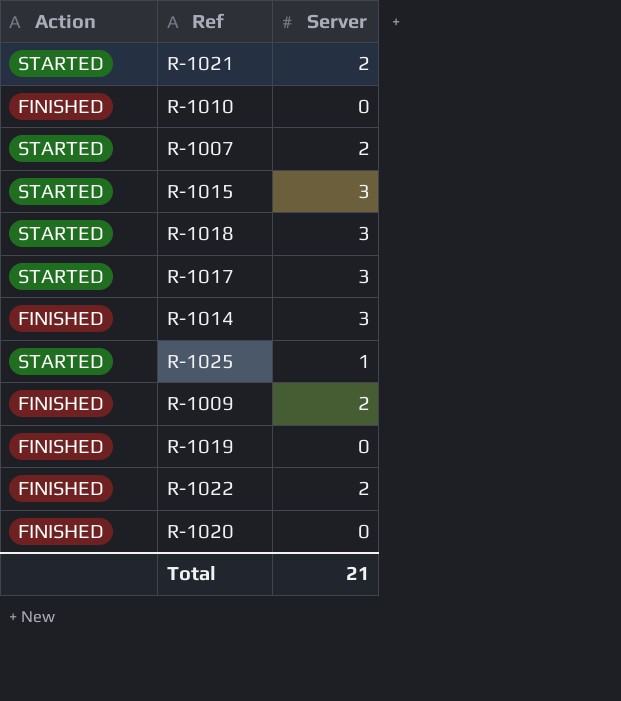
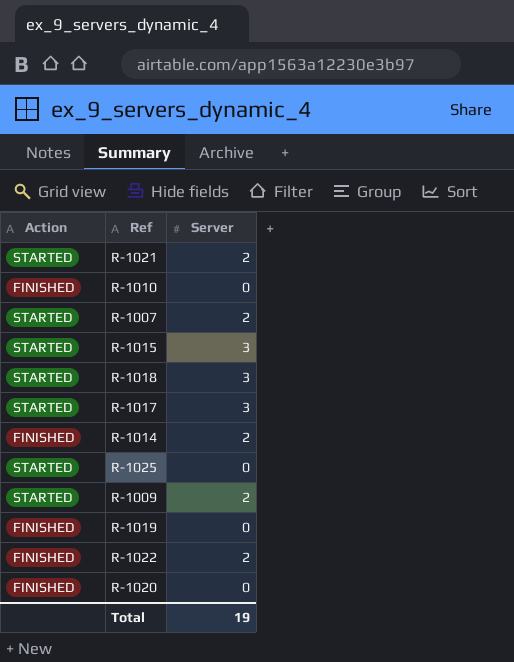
R-1014 | Server: 3 -> 2
R-1025 | Server: 1 -> 0
R-1009 | Action: FINISHED -> STARTED
Total | Server: 21 -> 19

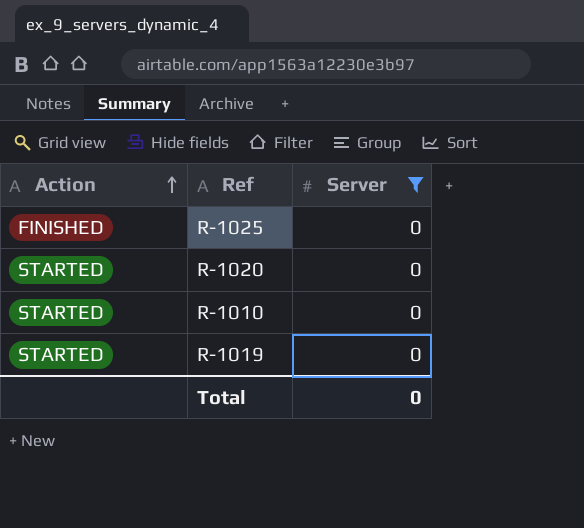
filter: none -> Server = 0
row order: none -> Action ascending
R-1025 | Action: STARTED -> FINISHED
R-1020 | Action: FINISHED -> STARTED
R-1010 | Action: FINISHED -> STARTED
R-1019 | Action: FINISHED -> STARTED
Total | Server: 19 -> 0

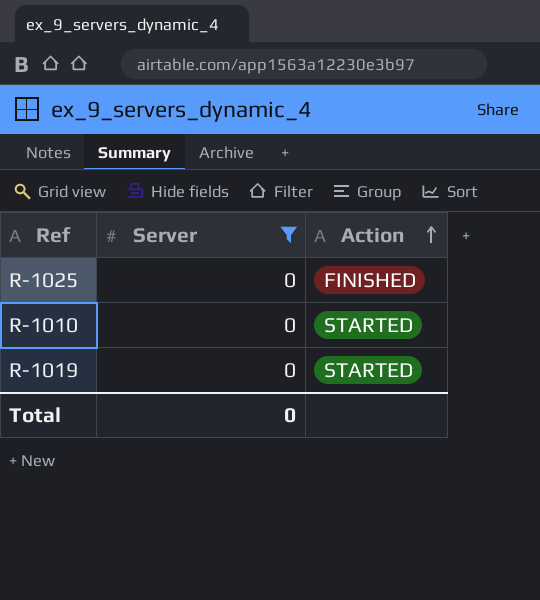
column Action | position: 1 -> 3
row R-1020: STARTED | 0 -> none

